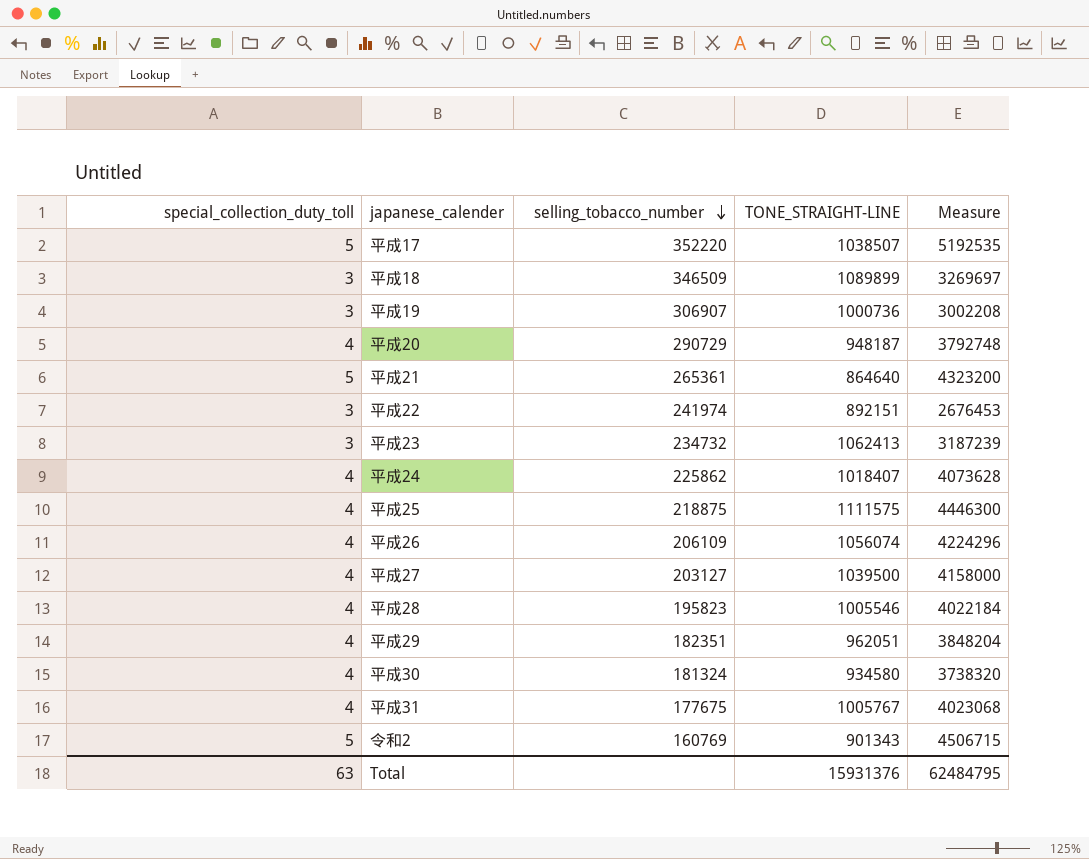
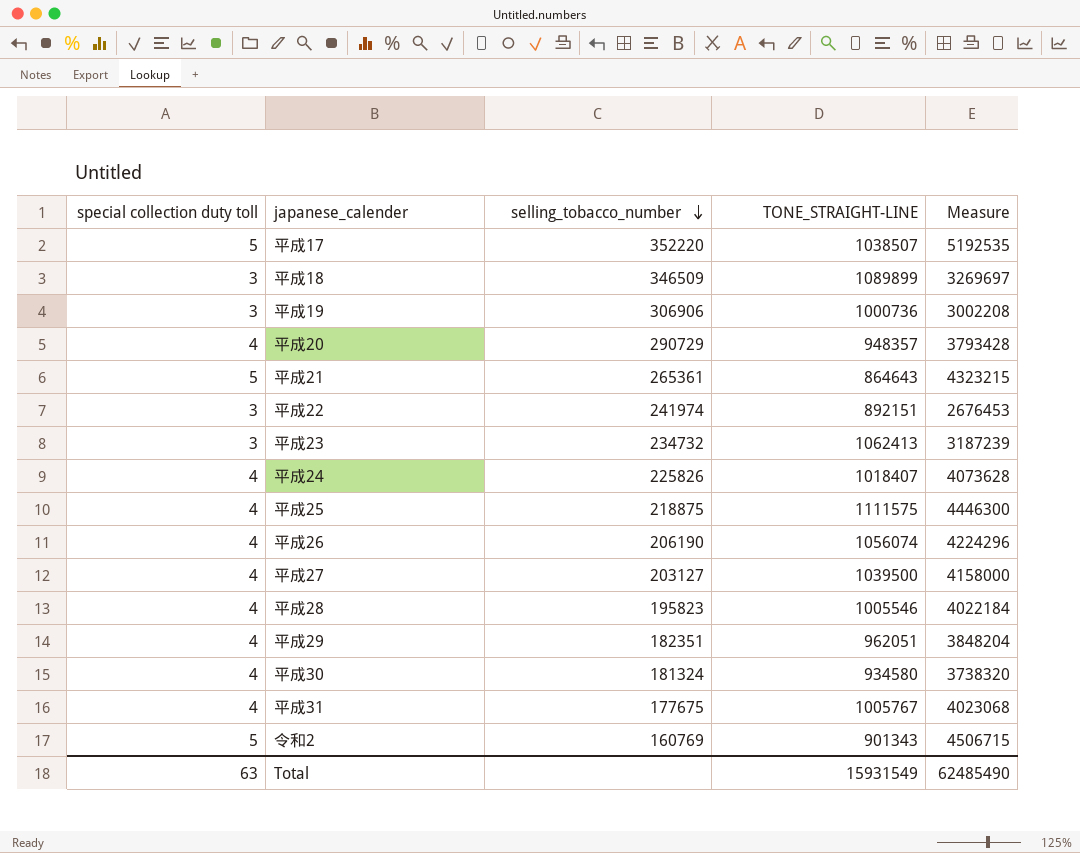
column name: special_collection_duty_toll -> special collection duty toll
平成19 | selling_tobacco_number: 306907 -> 306906
平成20 | TONE_STRAIGHT-LINE: 948187 -> 948357
平成20 | Measure: 3792748 -> 3793428
平成21 | TONE_STRAIGHT-LINE: 864640 -> 864643
平成21 | Measure: 4323200 -> 4323215
平成24 | selling_tobacco_number: 225862 -> 225826
平成26 | selling_tobacco_number: 206109 -> 206190
Total | TONE_STRAIGHT-LINE: 15931376 -> 15931549
Total | Measure: 62484795 -> 62485490

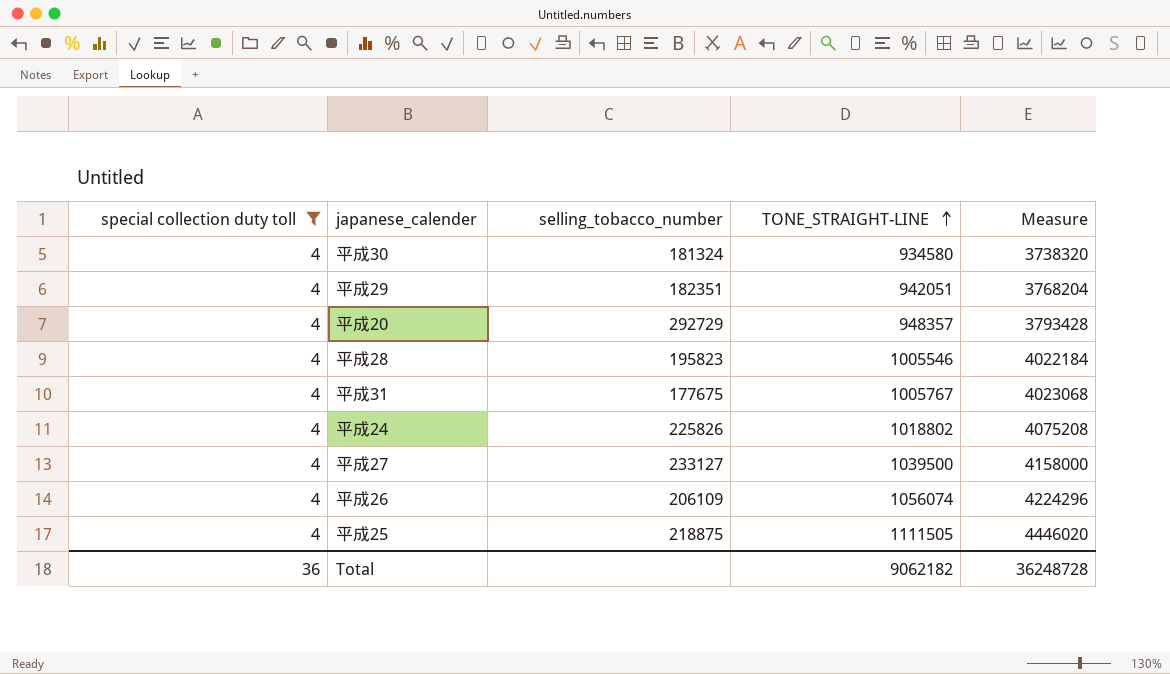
filter: none -> special collection duty toll = 4
row order: selling_tobacco_number descending -> TONE_STRAIGHT-LINE ascending
平成29 | TONE_STRAIGHT-LINE: 962051 -> 942051
平成29 | Measure: 3848204 -> 3768204
平成20 | selling_tobacco_number: 290729 -> 292729
平成24 | TONE_STRAIGHT-LINE: 1018407 -> 1018802
平成24 | Measure: 4073628 -> 4075208
平成27 | selling_tobacco_number: 203127 -> 233127
平成26 | selling_tobacco_number: 206190 -> 206109
平成25 | TONE_STRAIGHT-LINE: 1111575 -> 1111505
平成25 | Measure: 4446300 -> 4446020
Total | special collection duty toll: 63 -> 36
Total | TONE_STRAIGHT-LINE: 15931549 -> 9062182
Total | Measure: 62485490 -> 36248728

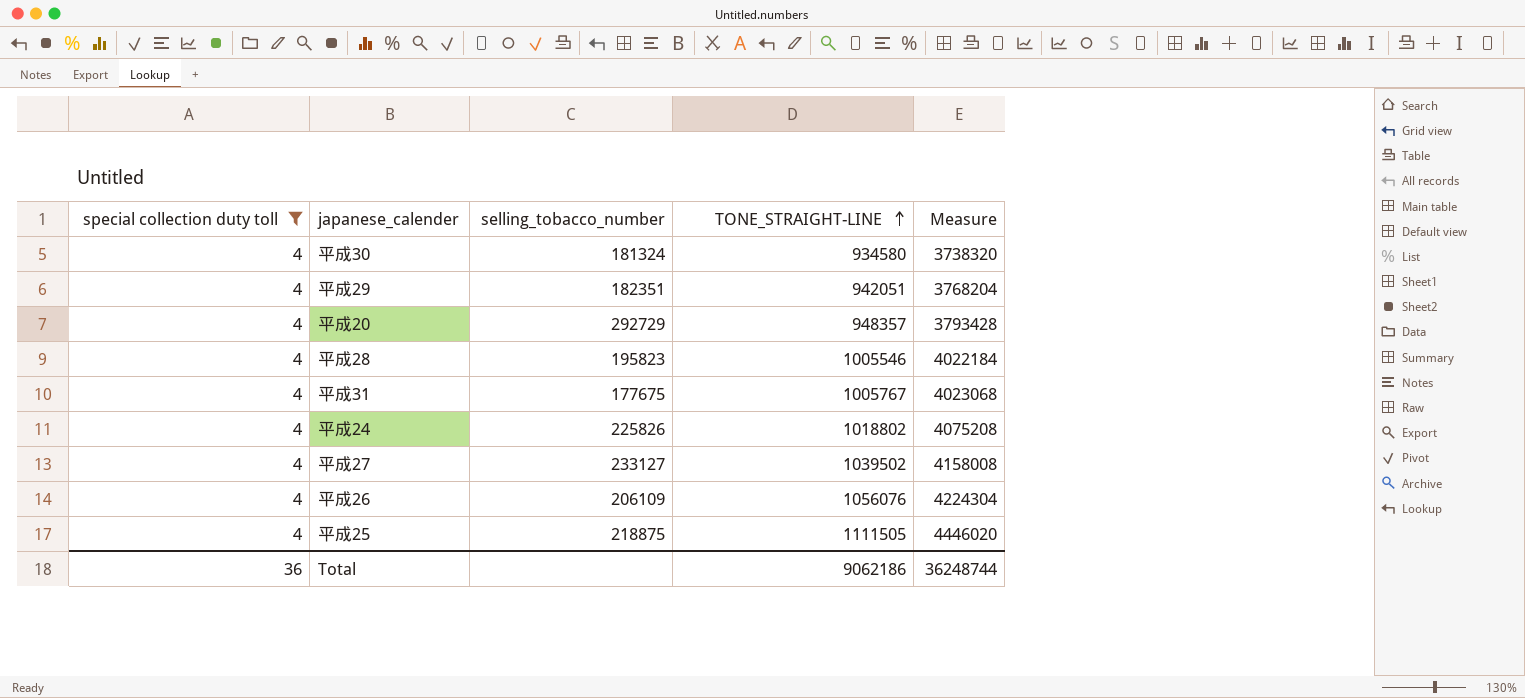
平成27 | TONE_STRAIGHT-LINE: 1039500 -> 1039502
平成27 | Measure: 4158000 -> 4158008
平成26 | TONE_STRAIGHT-LINE: 1056074 -> 1056076
平成26 | Measure: 4224296 -> 4224304
Total | TONE_STRAIGHT-LINE: 9062182 -> 9062186
Total | Measure: 36248728 -> 36248744

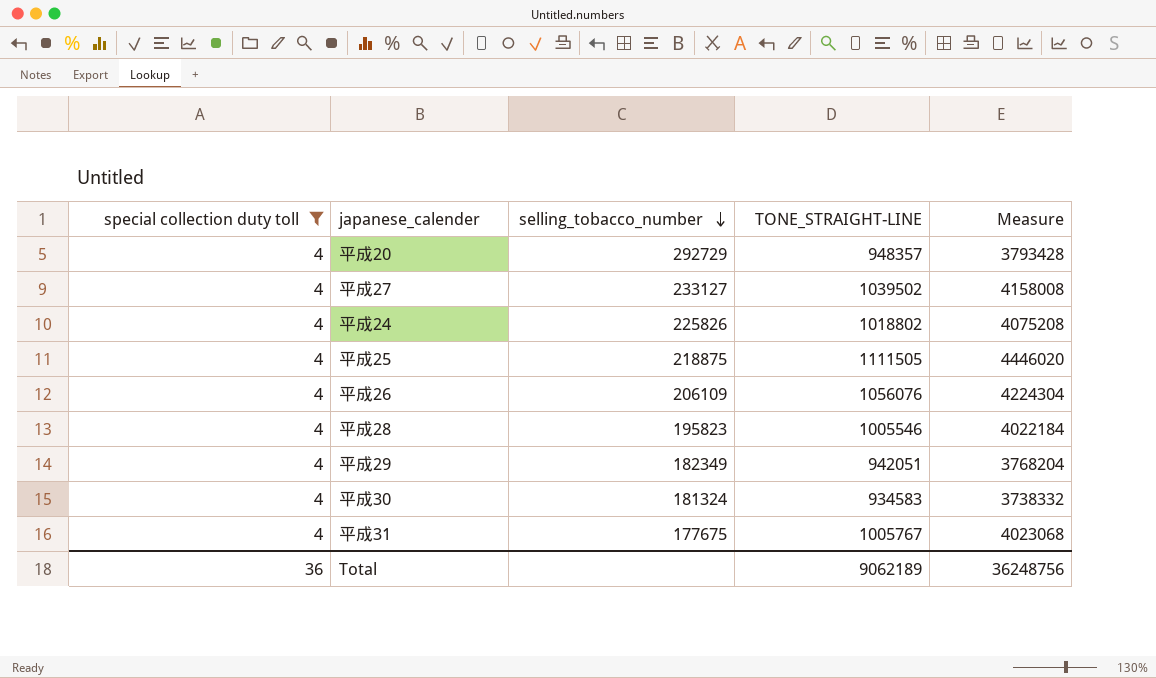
row order: TONE_STRAIGHT-LINE ascending -> selling_tobacco_number descending
平成29 | selling_tobacco_number: 182351 -> 182349
平成30 | TONE_STRAIGHT-LINE: 934580 -> 934583
平成30 | Measure: 3738320 -> 3738332
Total | TONE_STRAIGHT-LINE: 9062186 -> 9062189
Total | Measure: 36248744 -> 36248756

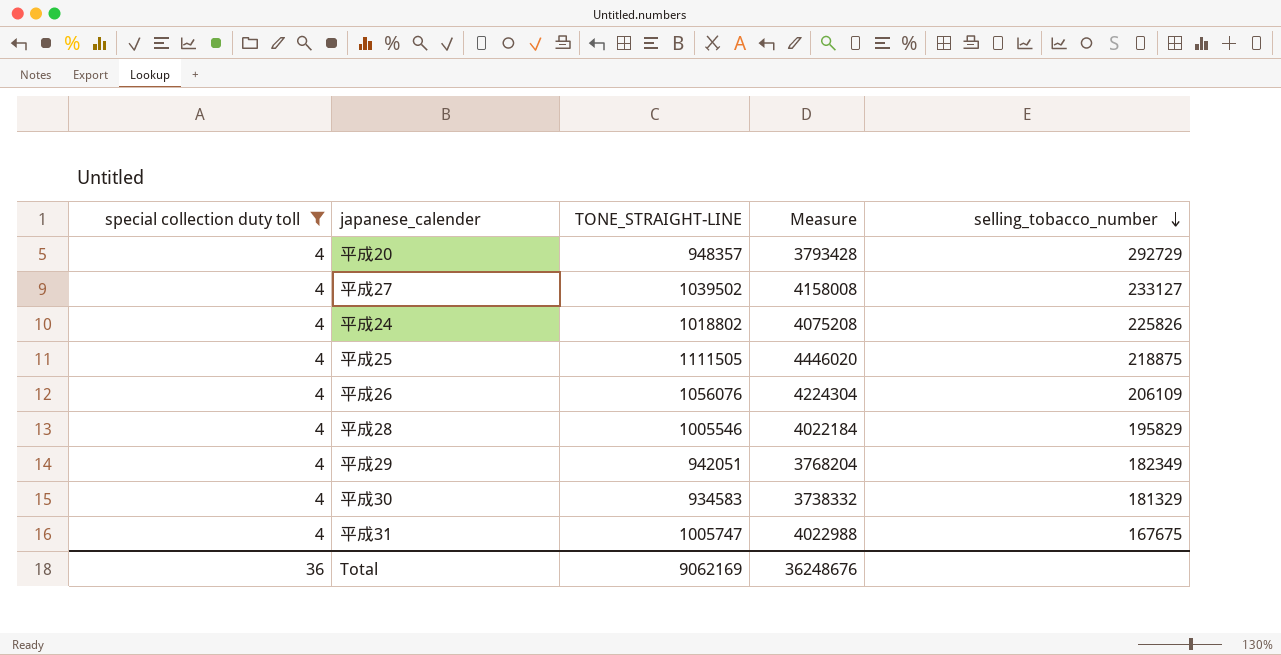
column selling_tobacco_number | position: 3 -> 5
平成28 | selling_tobacco_number: 195823 -> 195829
平成30 | selling_tobacco_number: 181324 -> 181329
平成31 | TONE_STRAIGHT-LINE: 1005767 -> 1005747
平成31 | Measure: 4023068 -> 4022988
平成31 | selling_tobacco_number: 177675 -> 167675
Total | TONE_STRAIGHT-LINE: 9062189 -> 9062169
Total | Measure: 36248756 -> 36248676

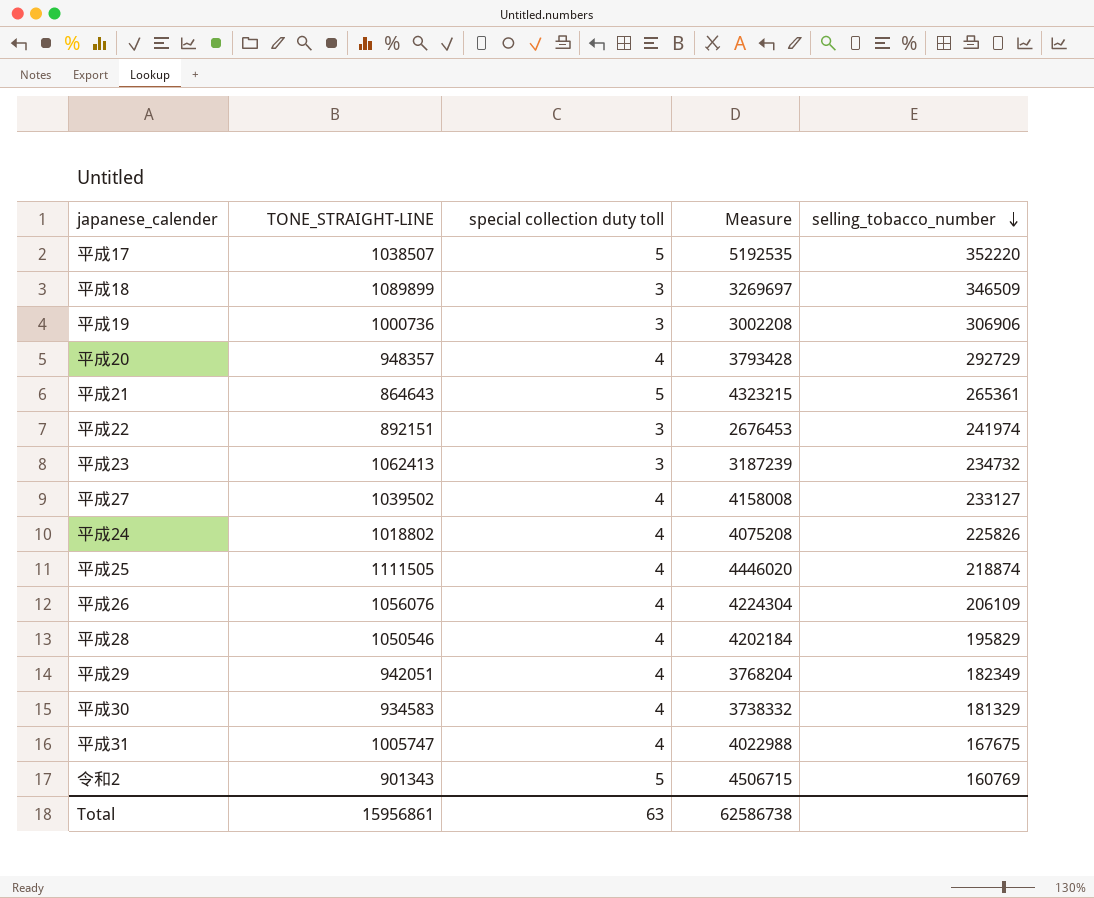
filter: special collection duty toll = 4 -> none
column special collection duty toll | position: 1 -> 3
平成25 | selling_tobacco_number: 218875 -> 218874
平成28 | TONE_STRAIGHT-LINE: 1005546 -> 1050546
平成28 | Measure: 4022184 -> 4202184
Total | TONE_STRAIGHT-LINE: 9062169 -> 15956861
Total | special collection duty toll: 36 -> 63
Total | Measure: 36248676 -> 62586738

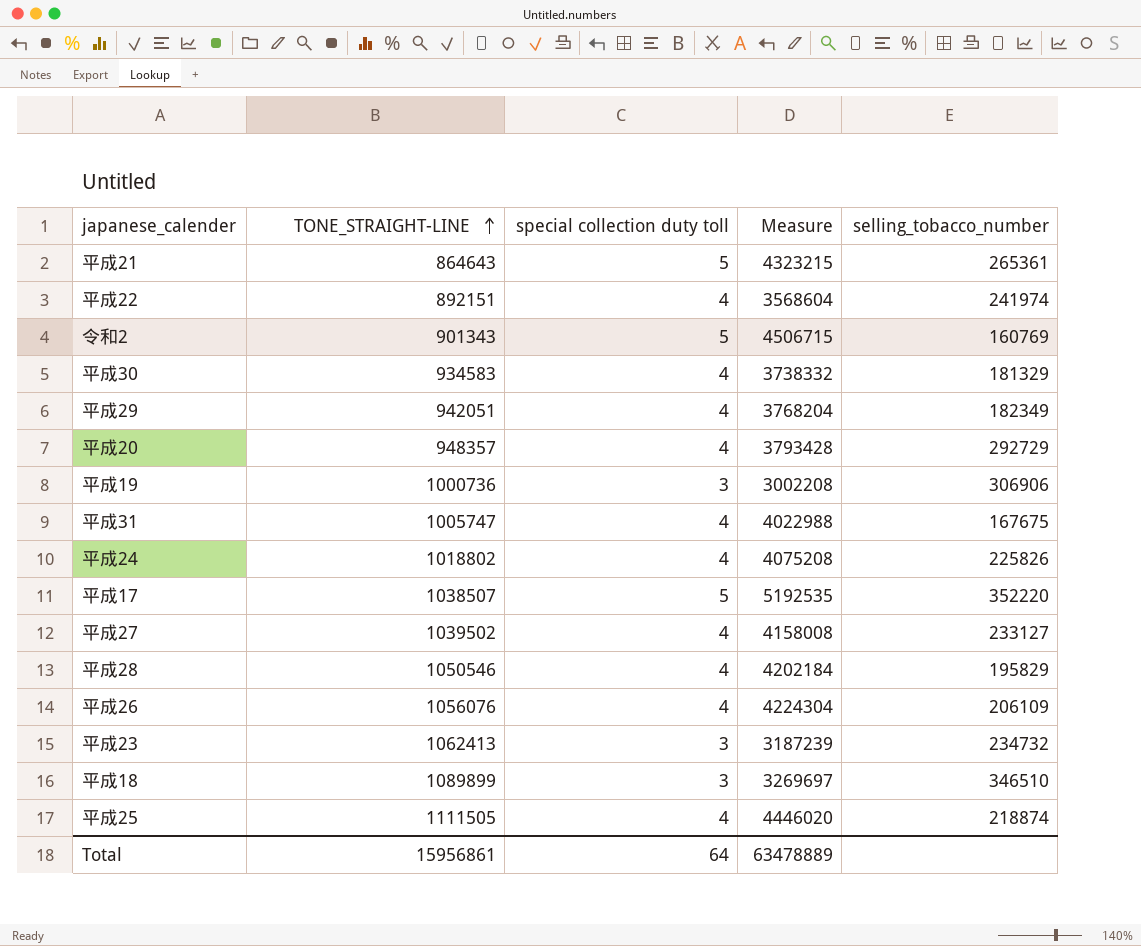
row order: selling_tobacco_number descending -> TONE_STRAIGHT-LINE ascending
平成22 | special collection duty toll: 3 -> 4
平成22 | Measure: 2676453 -> 3568604
平成18 | selling_tobacco_number: 346509 -> 346510
Total | special collection duty toll: 63 -> 64
Total | Measure: 62586738 -> 63478889

